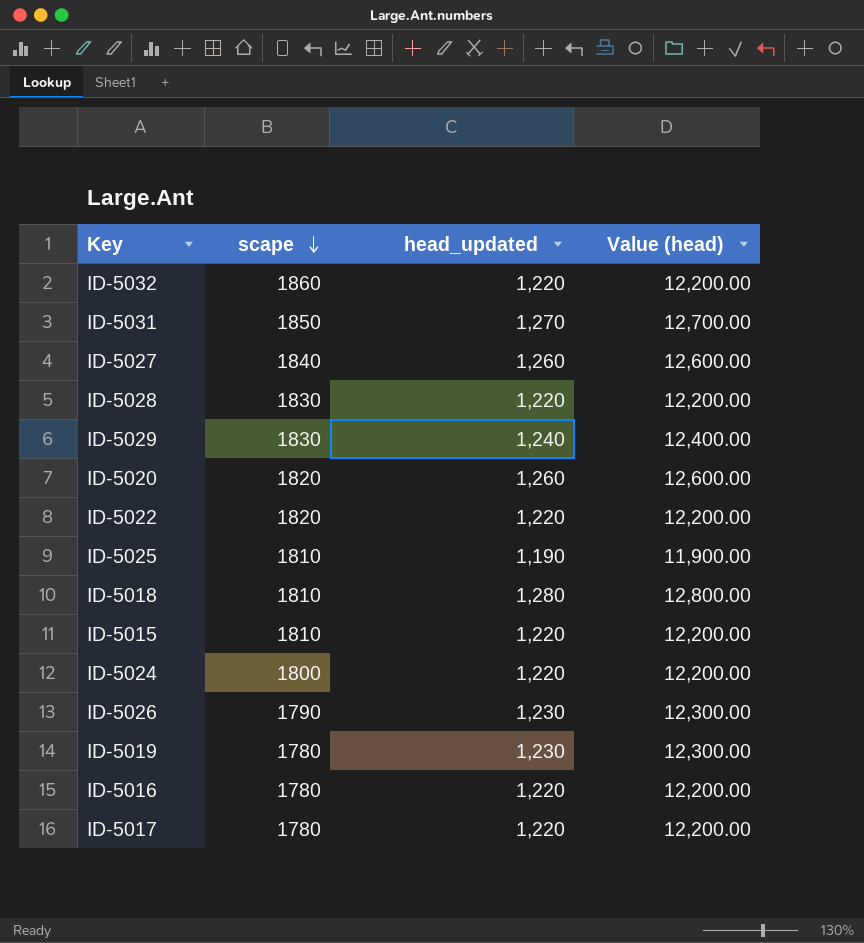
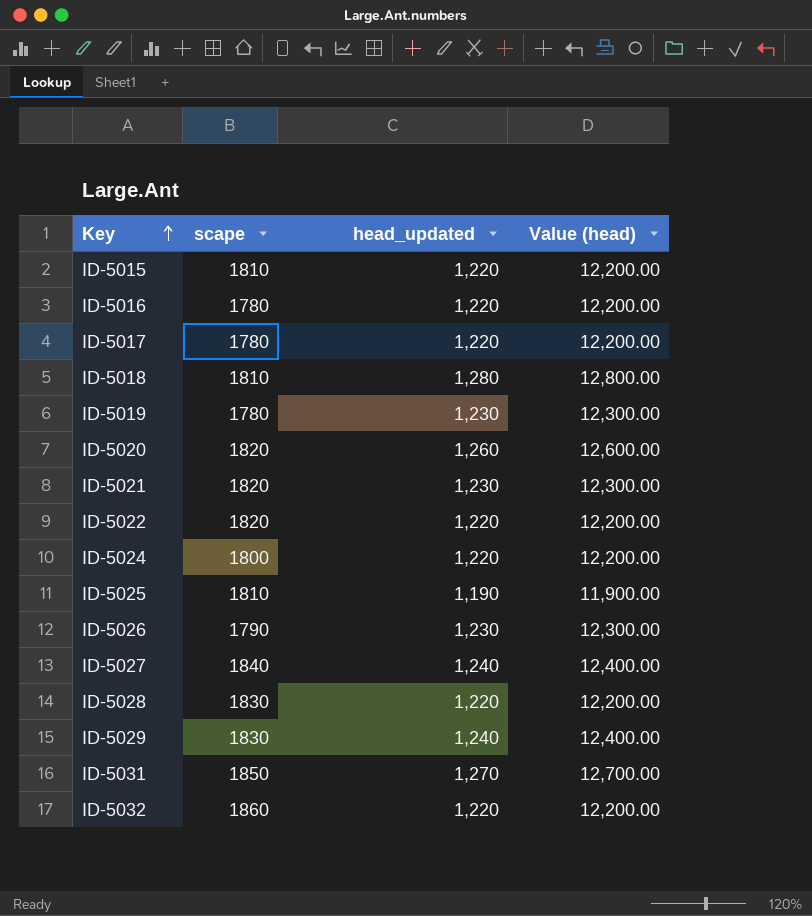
row order: scape descending -> Key ascending
row ID-5021: none -> 1820 | 1,230 | 12,300.00
ID-5027 | head_updated: 1,260 -> 1,240
ID-5027 | Value (head): 12,600.00 -> 12,400.00

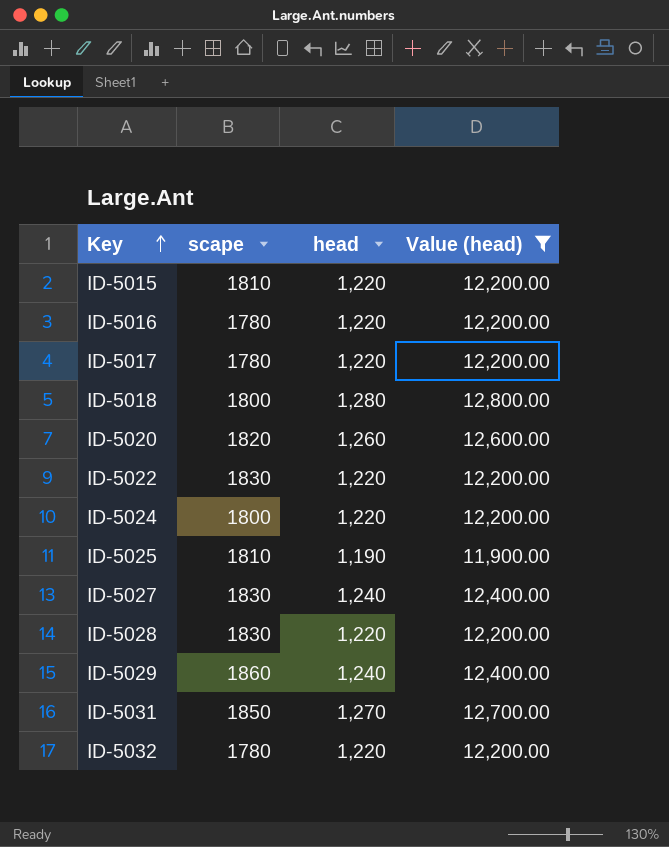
filter: none -> Value (head) != 12,300.00
column name: head_updated -> head
ID-5018 | scape: 1810 -> 1800
ID-5022 | scape: 1820 -> 1830
ID-5027 | scape: 1840 -> 1830
ID-5029 | scape: 1830 -> 1860
ID-5032 | scape: 1860 -> 1780

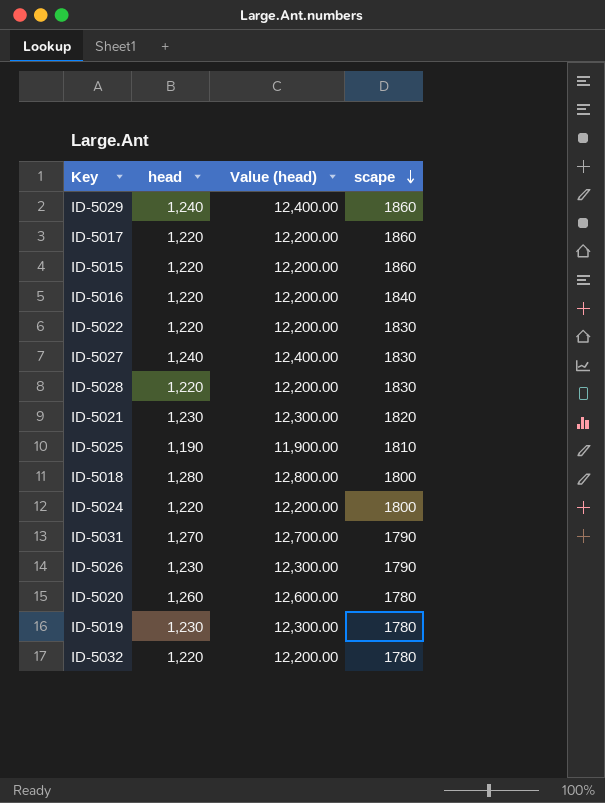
filter: Value (head) != 12,300.00 -> none
row order: Key ascending -> scape descending
column scape | position: 2 -> 4
ID-5017 | scape: 1780 -> 1860
ID-5015 | scape: 1810 -> 1860
ID-5016 | scape: 1780 -> 1840
ID-5031 | scape: 1850 -> 1790
ID-5020 | scape: 1820 -> 1780

